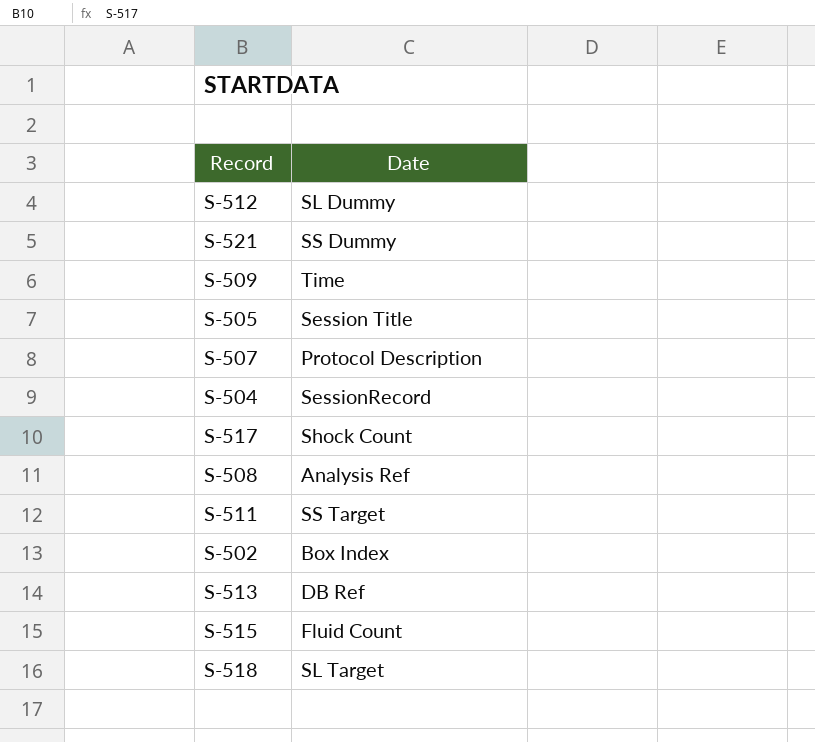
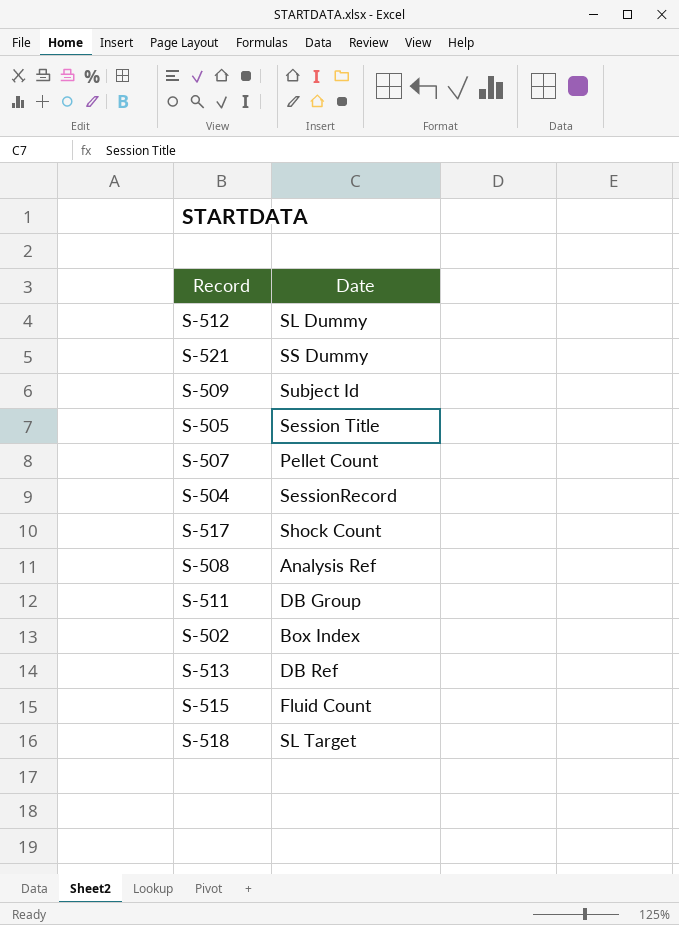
S-509 | Date: Time -> Subject Id
S-507 | Date: Protocol Description -> Pellet Count
S-511 | Date: SS Target -> DB Group

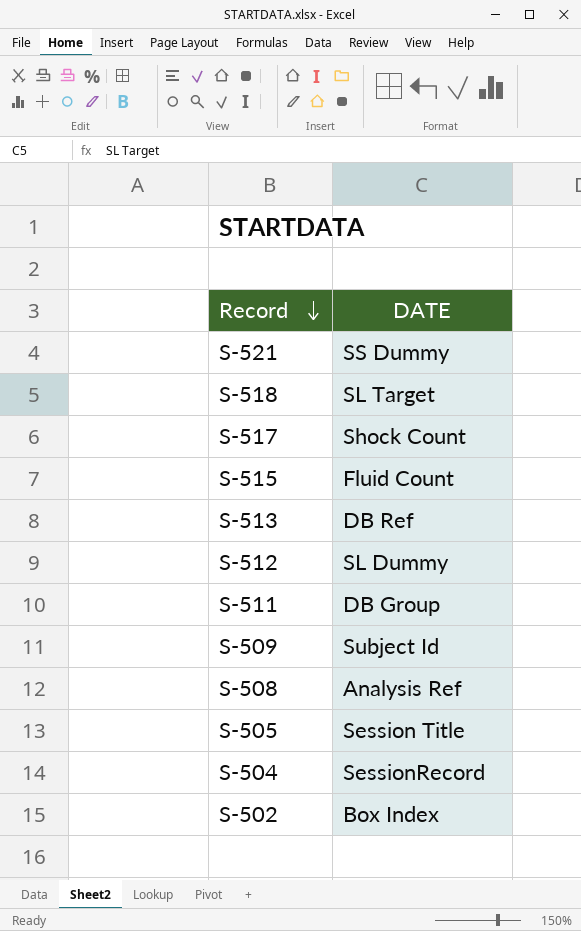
row order: none -> Record descending
column name: Date -> DATE
row S-507: Pellet Count -> none

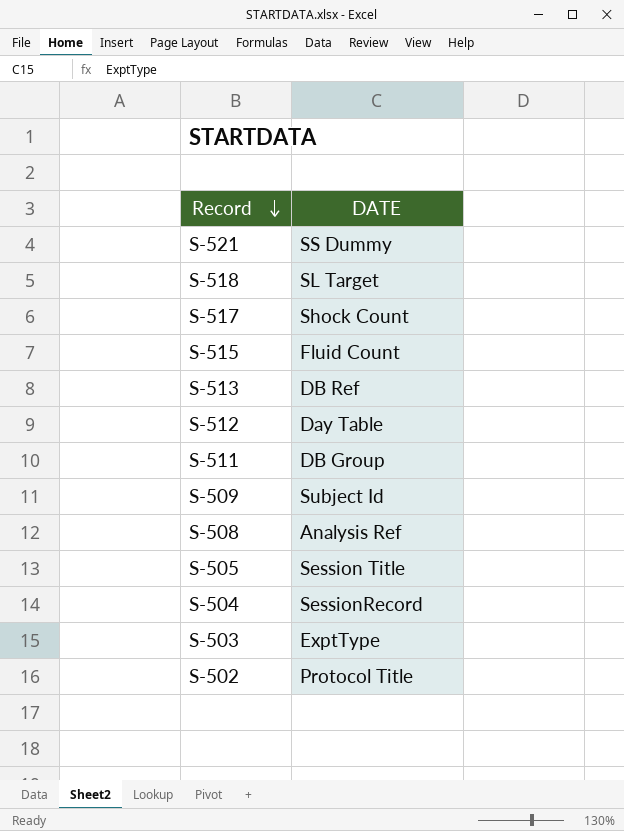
S-512 | DATE: SL Dummy -> Day Table
row S-503: none -> ExptType
S-502 | DATE: Box Index -> Protocol Title

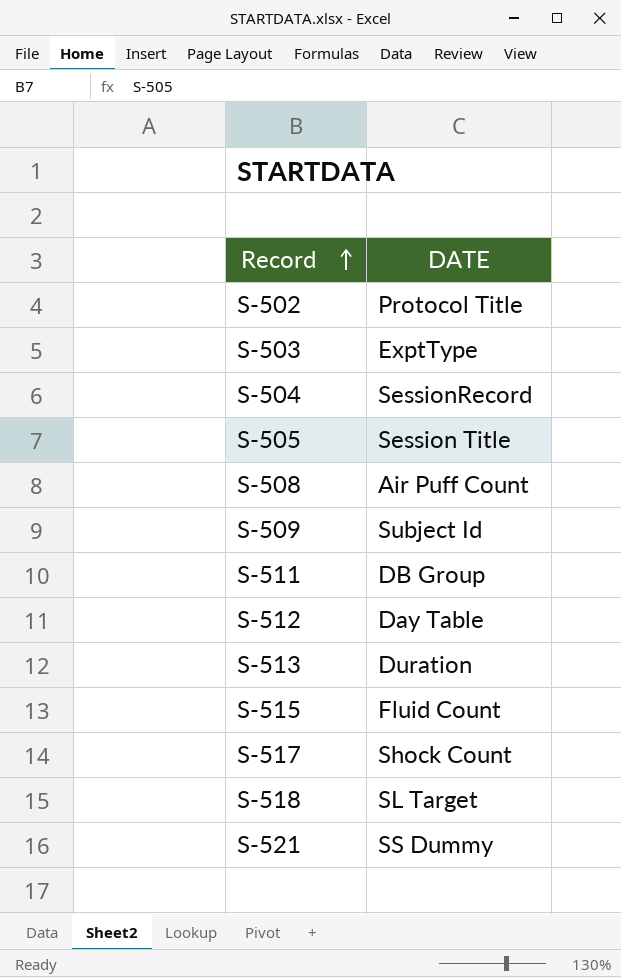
row order: Record descending -> Record ascending
S-508 | DATE: Analysis Ref -> Air Puff Count
S-513 | DATE: DB Ref -> Duration

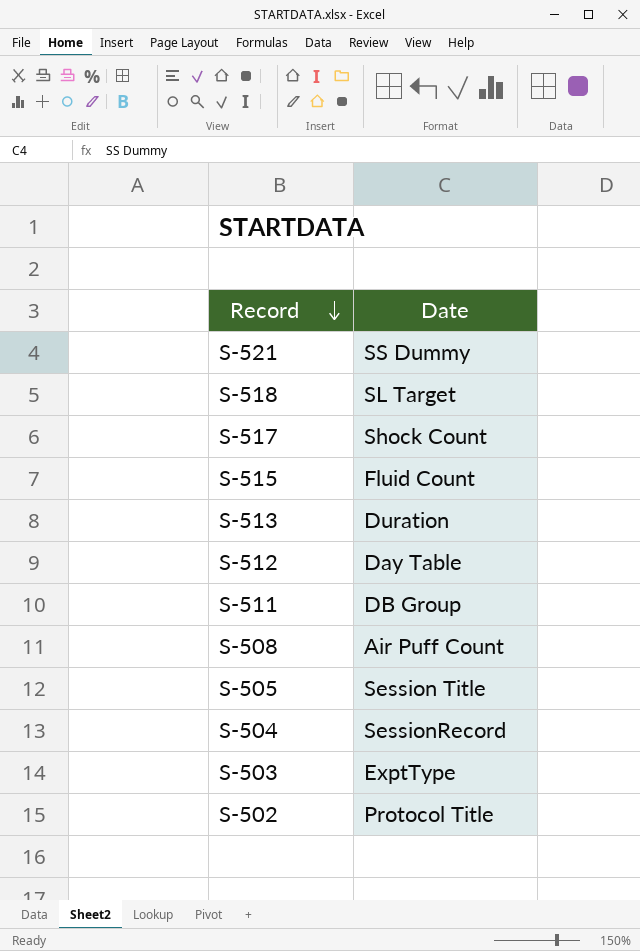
row order: Record ascending -> Record descending
column name: DATE -> Date
row S-509: Subject Id -> none

